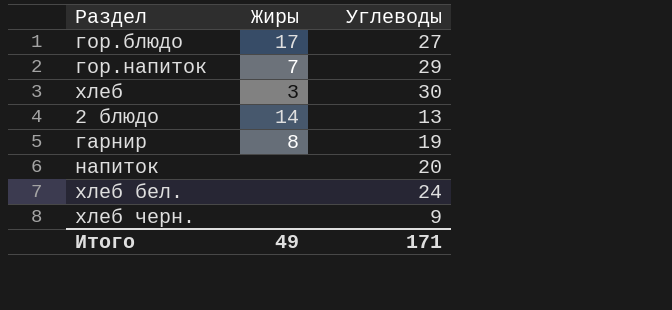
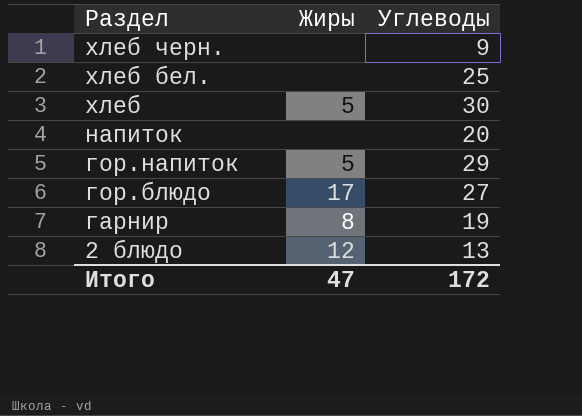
row order: none -> Раздел descending
хлеб бел. | Углеводы: 24 -> 25
хлеб | Жиры: 3 -> 5
гор.напиток | Жиры: 7 -> 5
2 блюдо | Жиры: 14 -> 12
Итого | Жиры: 49 -> 47
Итого | Углеводы: 171 -> 172

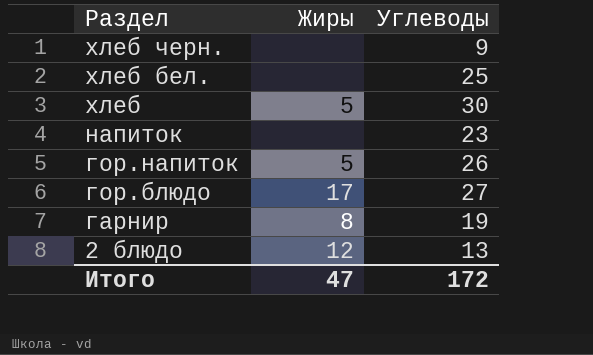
напиток | Углеводы: 20 -> 23
гор.напиток | Углеводы: 29 -> 26

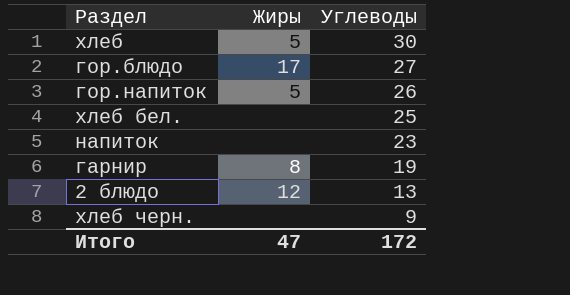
row order: Раздел descending -> Углеводы descending

